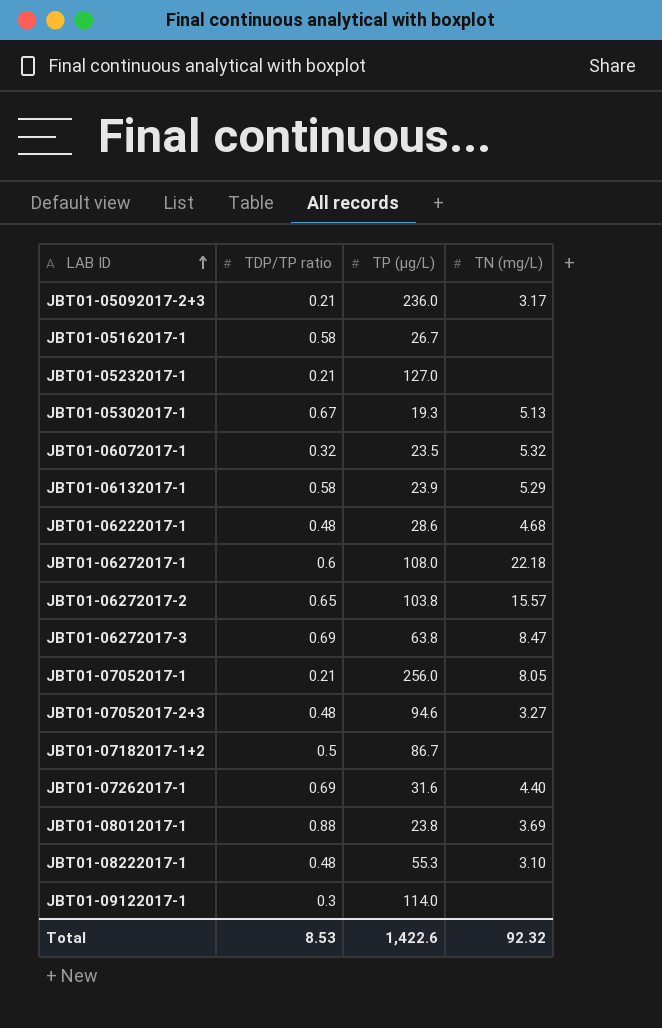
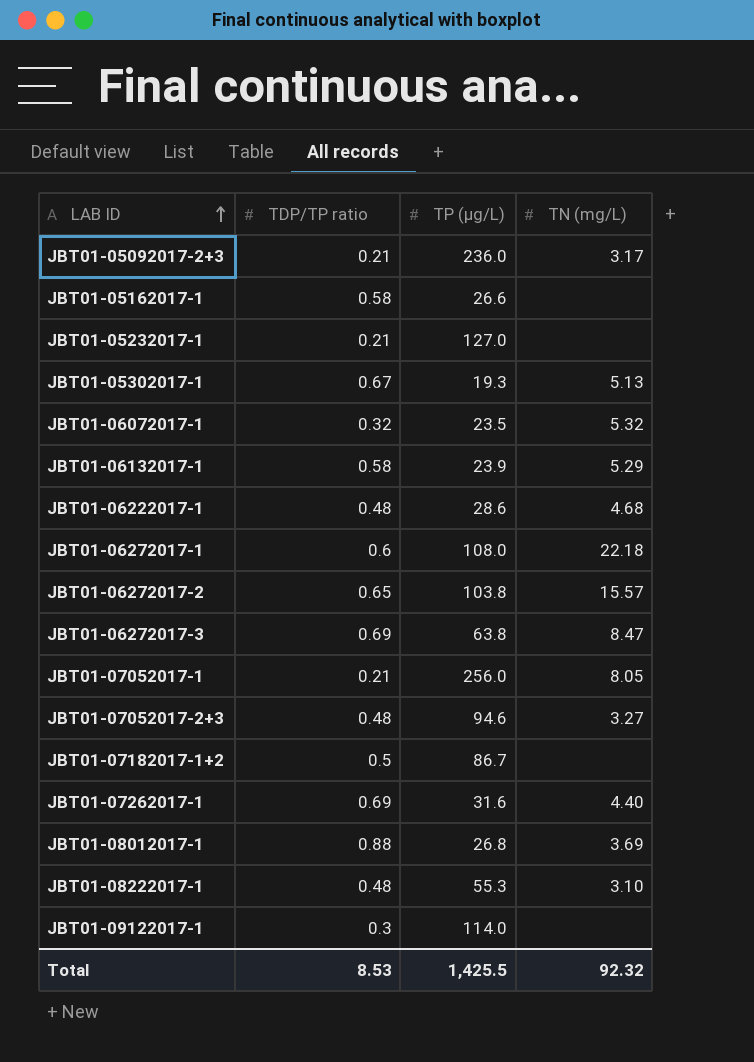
JBT01-05162017-1 | TP (µg/L): 26.7 -> 26.6
JBT01-08012017-1 | TP (µg/L): 23.8 -> 26.8
Total | TP (µg/L): 1,422.6 -> 1,425.5

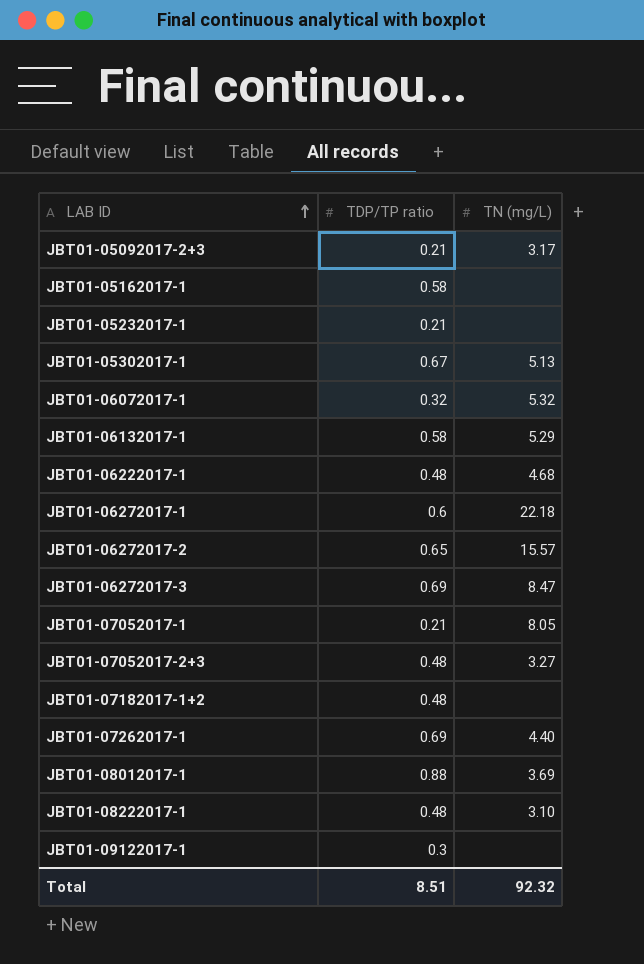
column TP (µg/L) | position: 3 -> none
JBT01-07182017-1+2 | TDP/TP ratio: 0.5 -> 0.48
Total | TDP/TP ratio: 8.53 -> 8.51

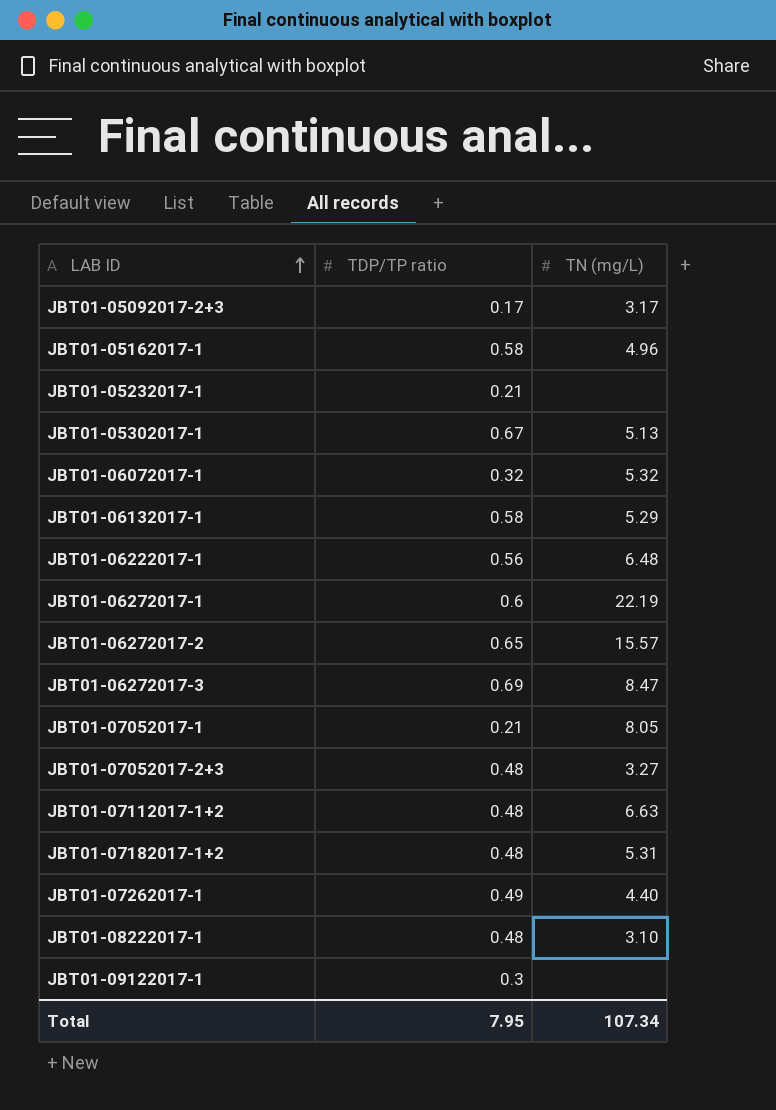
row JBT01-08012017-1: 0.88 | 3.69 -> none
JBT01-05092017-2+3 | TDP/TP ratio: 0.21 -> 0.17
JBT01-05162017-1 | TN (mg/L): none -> 4.96
JBT01-06222017-1 | TDP/TP ratio: 0.48 -> 0.56
JBT01-06222017-1 | TN (mg/L): 4.68 -> 6.48
JBT01-06272017-1 | TN (mg/L): 22.18 -> 22.19
row JBT01-07112017-1+2: none -> 0.48 | 6.63
JBT01-07182017-1+2 | TN (mg/L): none -> 5.31
JBT01-07262017-1 | TDP/TP ratio: 0.69 -> 0.49
Total | TDP/TP ratio: 8.51 -> 7.95
Total | TN (mg/L): 92.32 -> 107.34

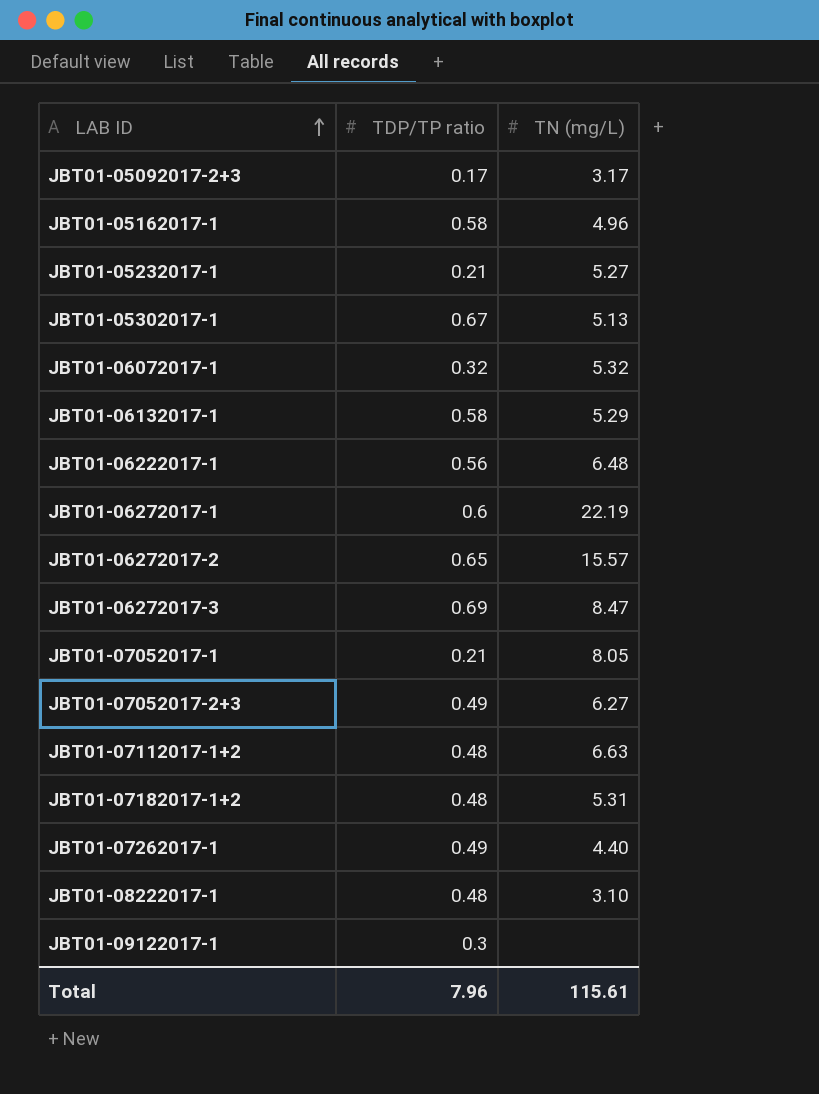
JBT01-05232017-1 | TN (mg/L): none -> 5.27
JBT01-07052017-2+3 | TDP/TP ratio: 0.48 -> 0.49
JBT01-07052017-2+3 | TN (mg/L): 3.27 -> 6.27
Total | TDP/TP ratio: 7.95 -> 7.96
Total | TN (mg/L): 107.34 -> 115.61

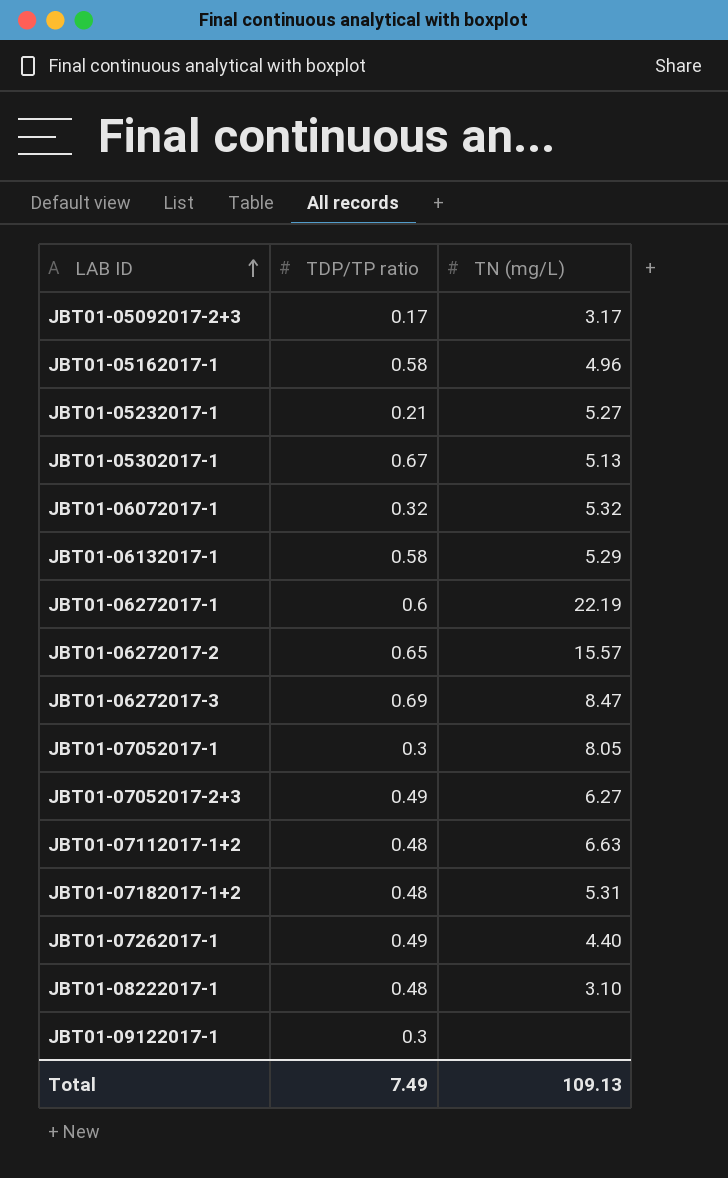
row JBT01-06222017-1: 0.56 | 6.48 -> none
JBT01-07052017-1 | TDP/TP ratio: 0.21 -> 0.3
Total | TDP/TP ratio: 7.96 -> 7.49
Total | TN (mg/L): 115.61 -> 109.13

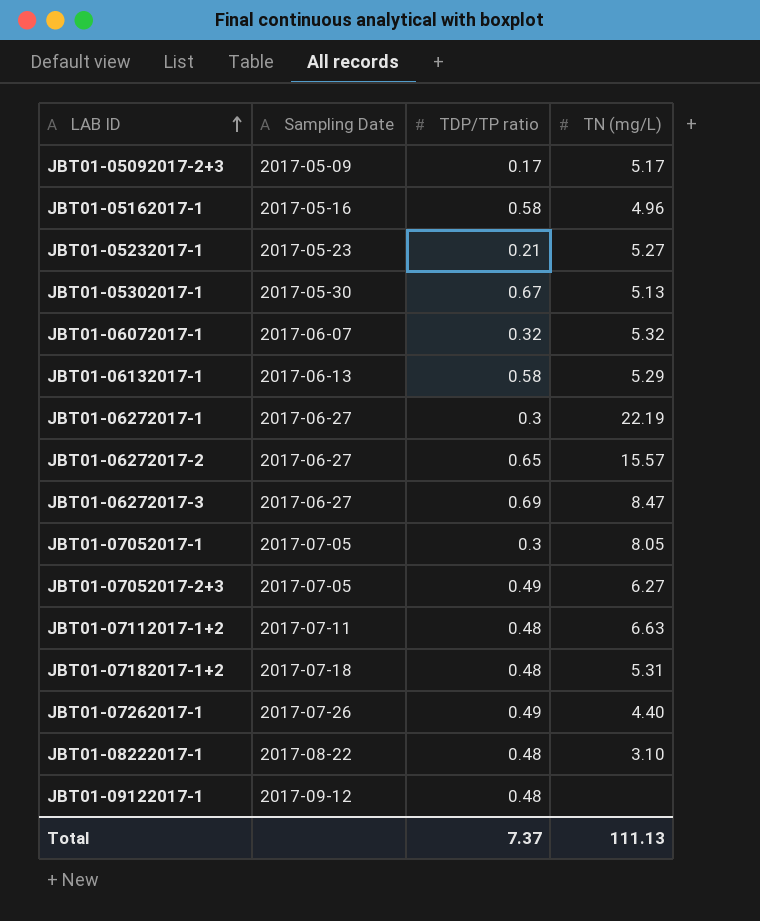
column Sampling Date | position: none -> 2
JBT01-05092017-2+3 | TN (mg/L): 3.17 -> 5.17
JBT01-06272017-1 | TDP/TP ratio: 0.6 -> 0.3
JBT01-09122017-1 | TDP/TP ratio: 0.3 -> 0.48
Total | TDP/TP ratio: 7.49 -> 7.37
Total | TN (mg/L): 109.13 -> 111.13

